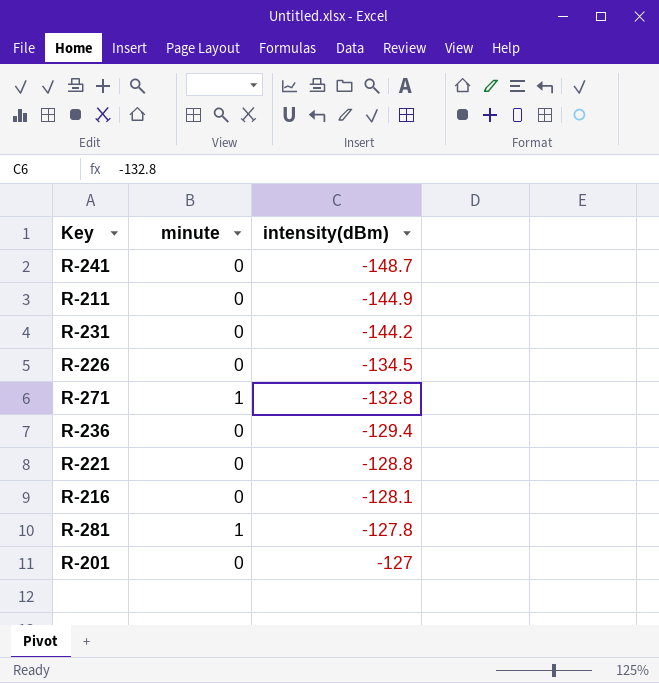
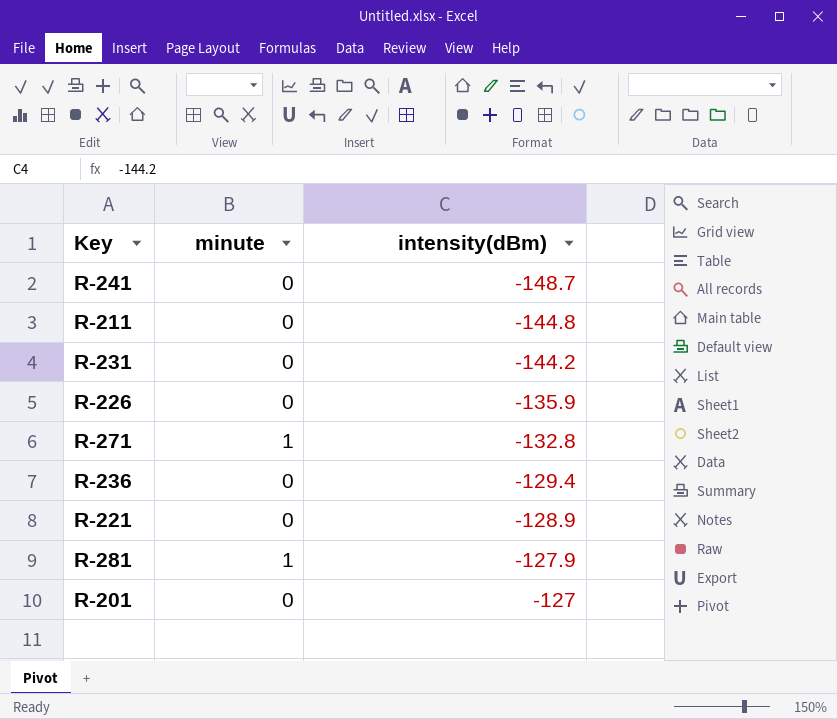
row R-216: 0 | -128.1 -> none
R-211 | intensity(dBm): -144.9 -> -144.8
R-226 | intensity(dBm): -134.5 -> -135.9
R-221 | intensity(dBm): -128.8 -> -128.9
R-281 | intensity(dBm): -127.8 -> -127.9

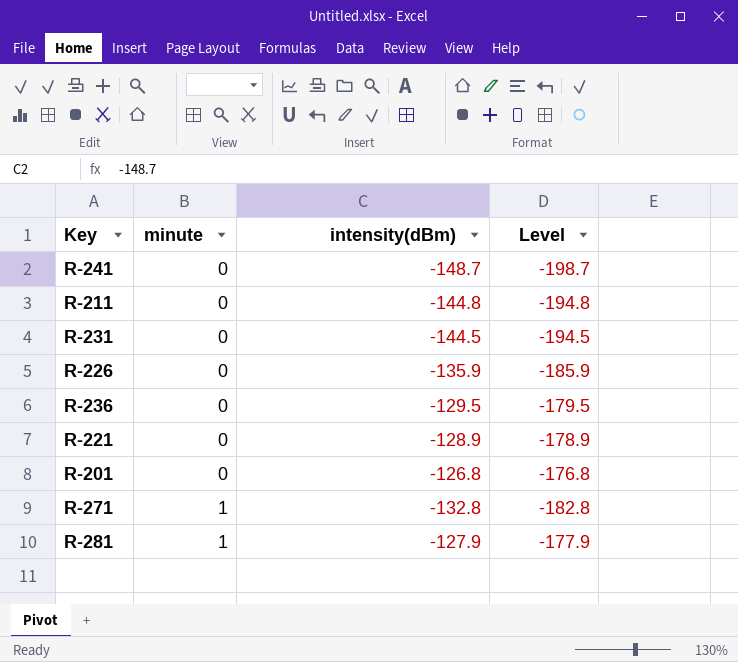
row order: intensity(dBm) ascending -> minute ascending
column Level | formula: none -> [intensity(dBm)] - 50
R-231 | intensity(dBm): -144.2 -> -144.5
R-236 | intensity(dBm): -129.4 -> -129.5
R-201 | intensity(dBm): -127 -> -126.8

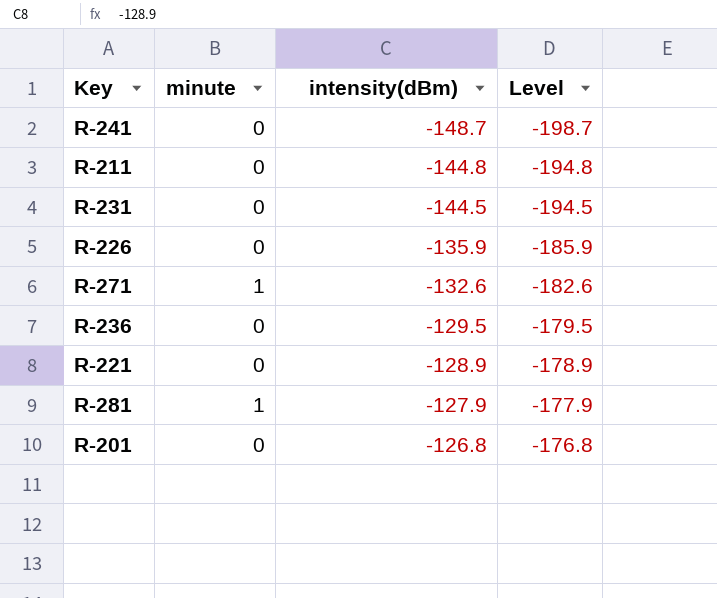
row order: minute ascending -> intensity(dBm) ascending
R-271 | intensity(dBm): -132.8 -> -132.6
R-271 | Level: -182.8 -> -182.6

